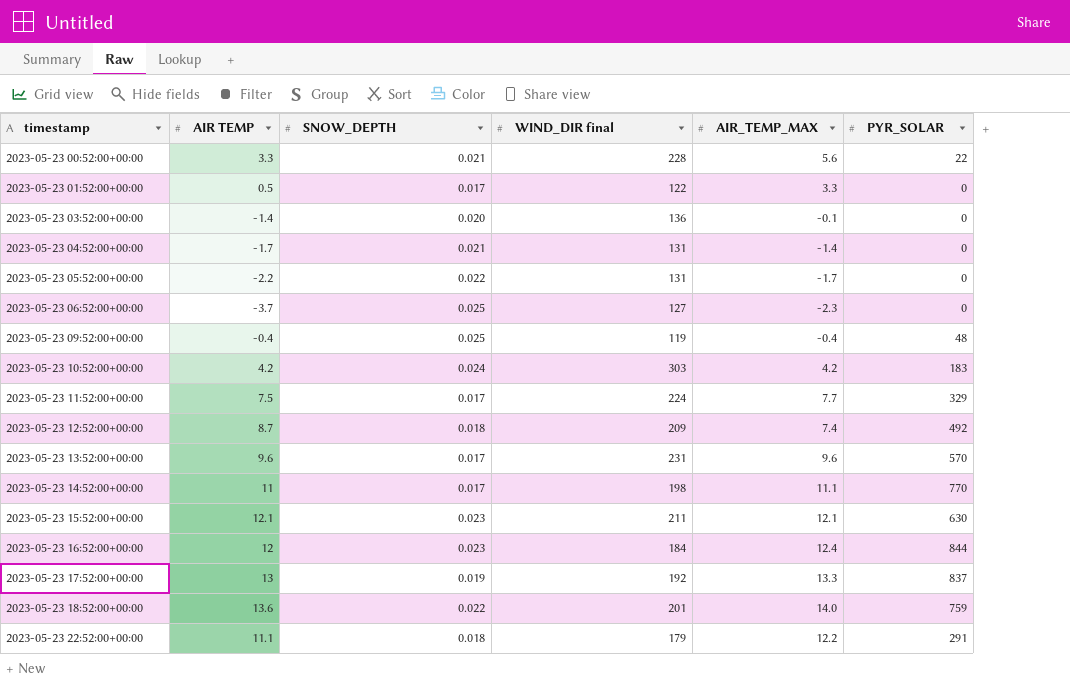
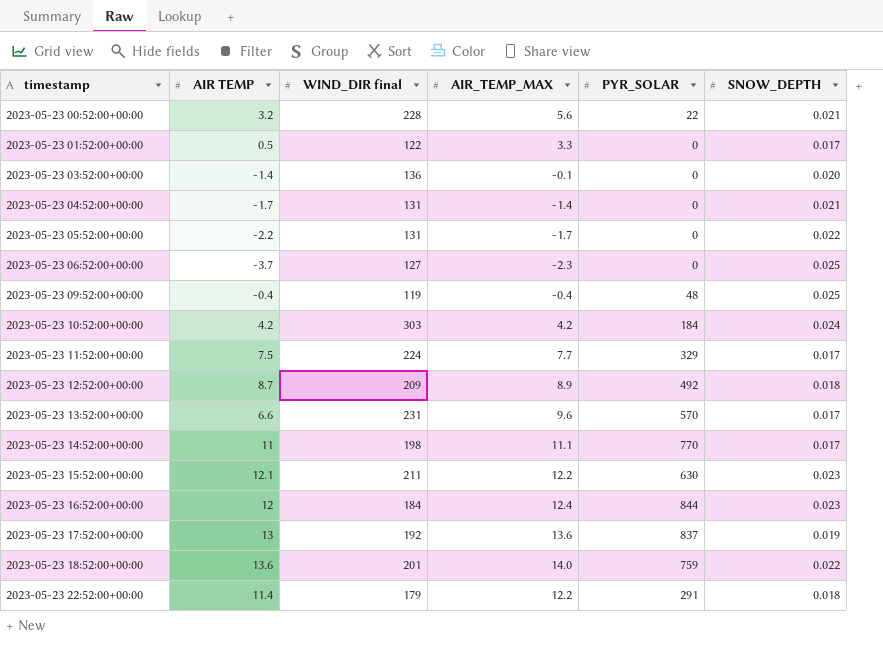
column SNOW_DEPTH | position: 3 -> 6
2023-05-23 00:52:00+00:00 | AIR TEMP: 3.3 -> 3.2
2023-05-23 10:52:00+00:00 | PYR_SOLAR: 183 -> 184
2023-05-23 12:52:00+00:00 | AIR_TEMP_MAX: 7.4 -> 8.9
2023-05-23 13:52:00+00:00 | AIR TEMP: 9.6 -> 6.6
2023-05-23 15:52:00+00:00 | AIR_TEMP_MAX: 12.1 -> 12.2
2023-05-23 17:52:00+00:00 | AIR_TEMP_MAX: 13.3 -> 13.6
2023-05-23 22:52:00+00:00 | AIR TEMP: 11.1 -> 11.4

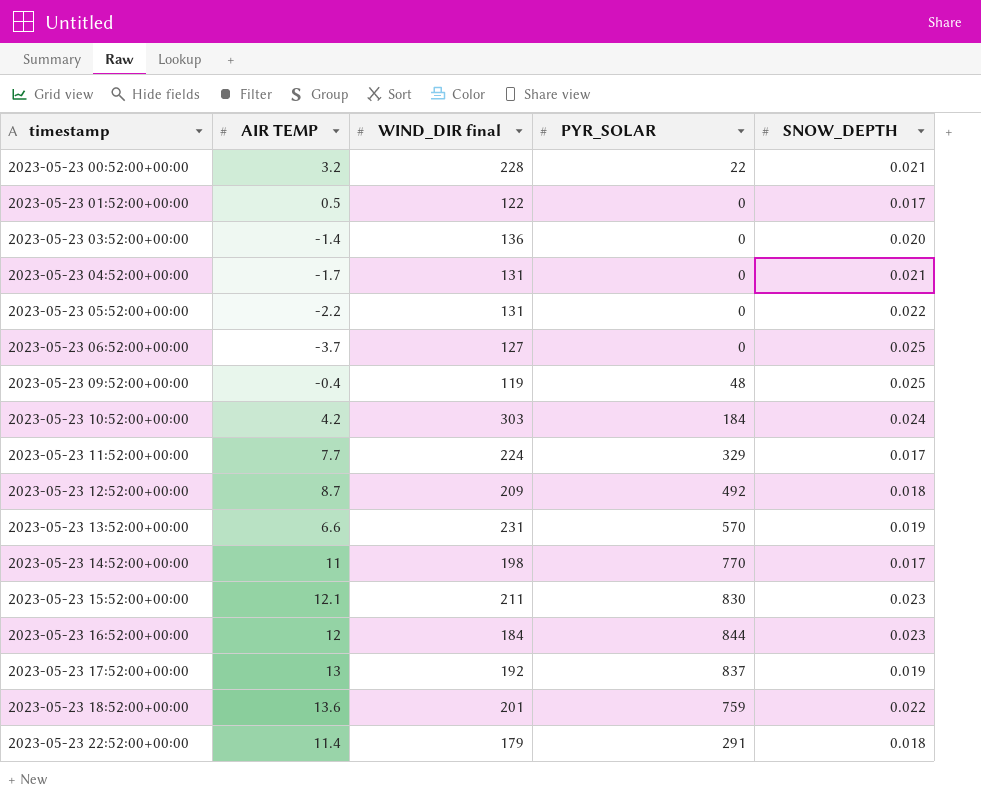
column AIR_TEMP_MAX | position: 4 -> none
2023-05-23 11:52:00+00:00 | AIR TEMP: 7.5 -> 7.7
2023-05-23 13:52:00+00:00 | SNOW_DEPTH: 0.017 -> 0.019
2023-05-23 15:52:00+00:00 | PYR_SOLAR: 630 -> 830

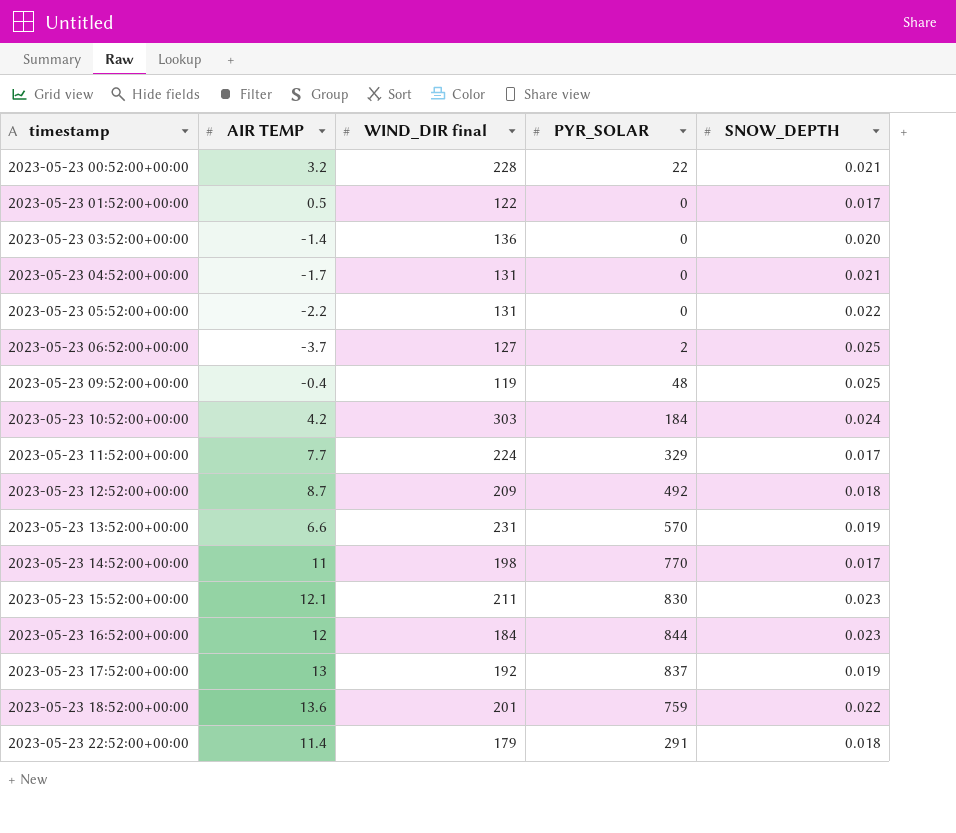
2023-05-23 06:52:00+00:00 | PYR_SOLAR: 0 -> 2

